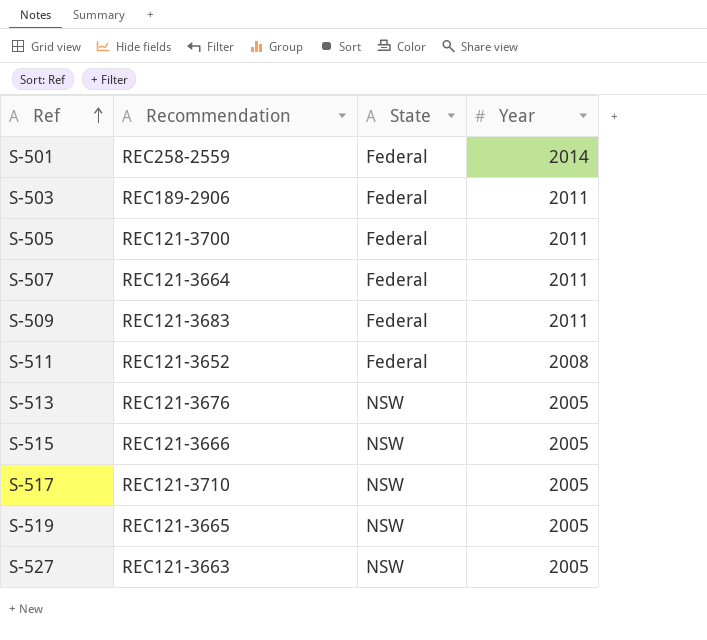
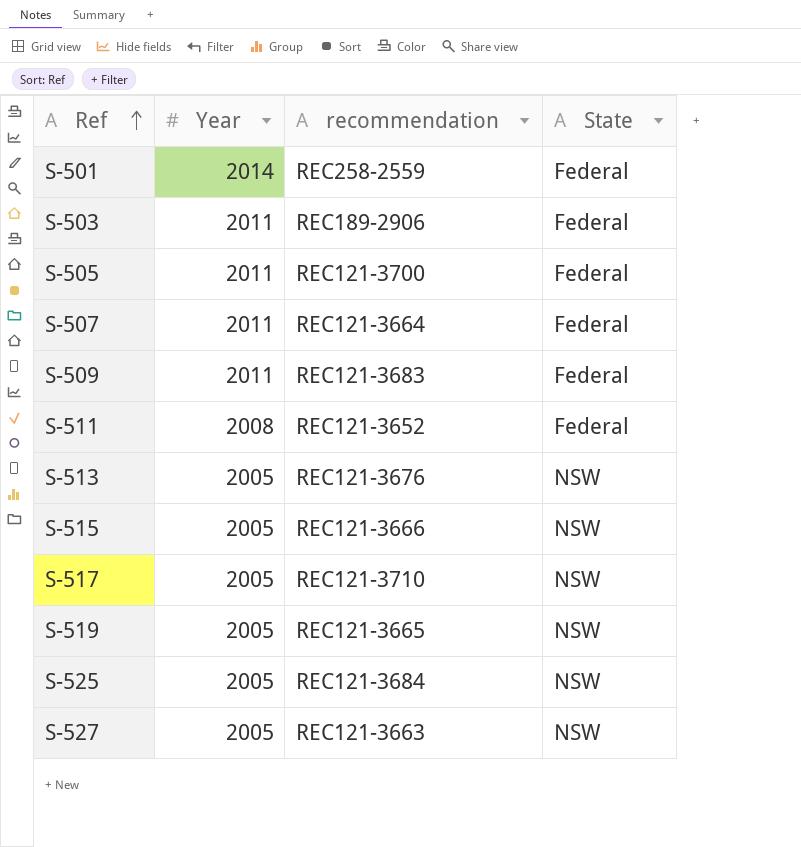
column Year | position: 4 -> 2
column name: Recommendation -> recommendation
row S-525: none -> 2005 | REC121-3684 | NSW

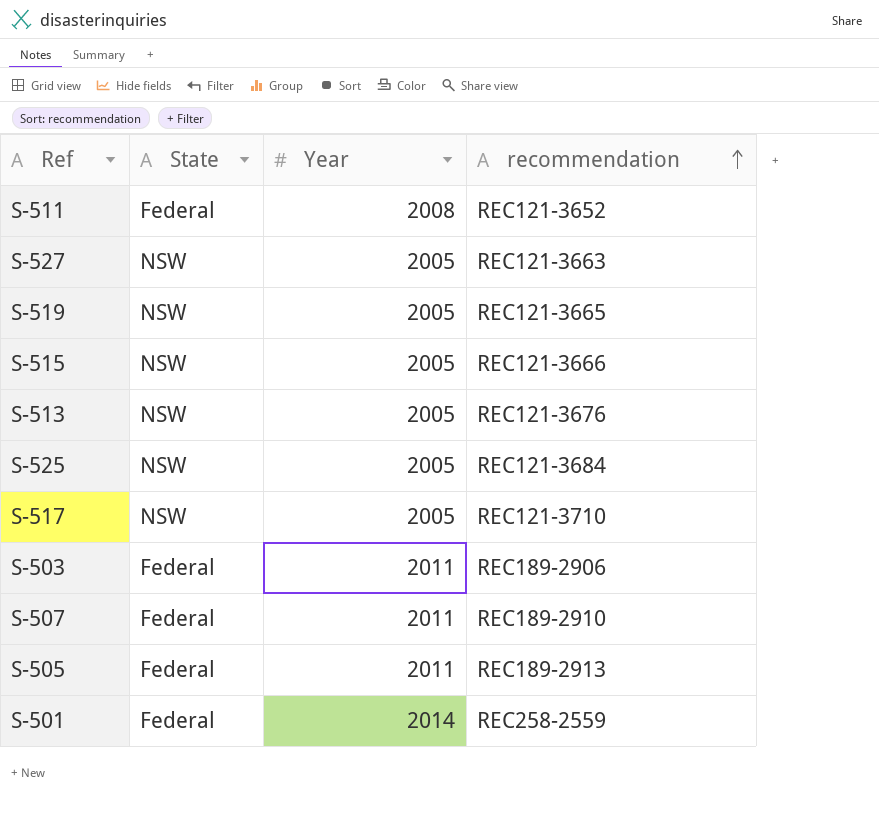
row order: Ref ascending -> recommendation ascending
column State | position: 4 -> 2
row S-509: 2011 | REC121-3683 | Federal -> none
S-507 | recommendation: REC121-3664 -> REC189-2910
S-505 | recommendation: REC121-3700 -> REC189-2913

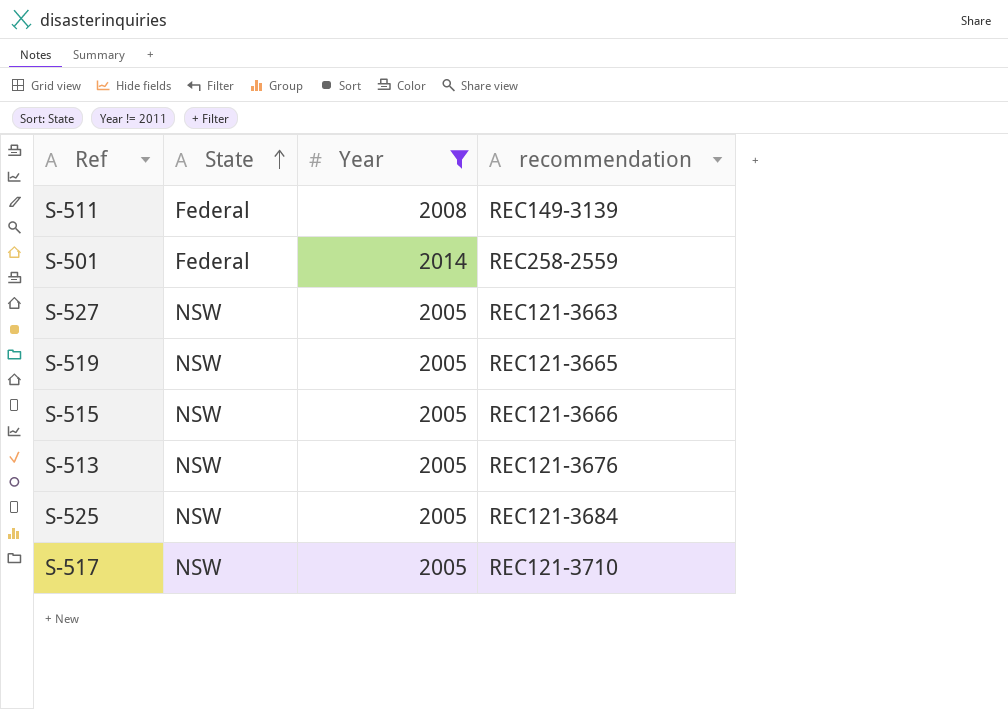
filter: none -> Year != 2011
row order: recommendation ascending -> State ascending
S-511 | recommendation: REC121-3652 -> REC149-3139

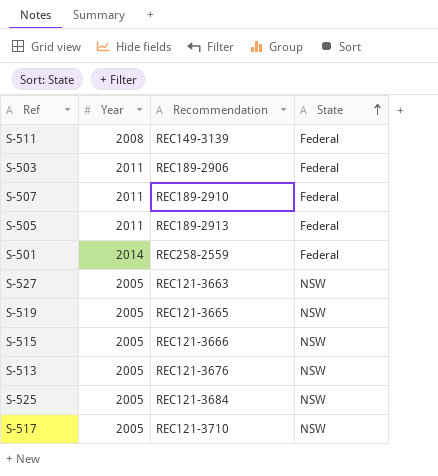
filter: Year != 2011 -> none
column name: recommendation -> Recommendation
column State | position: 2 -> 4

